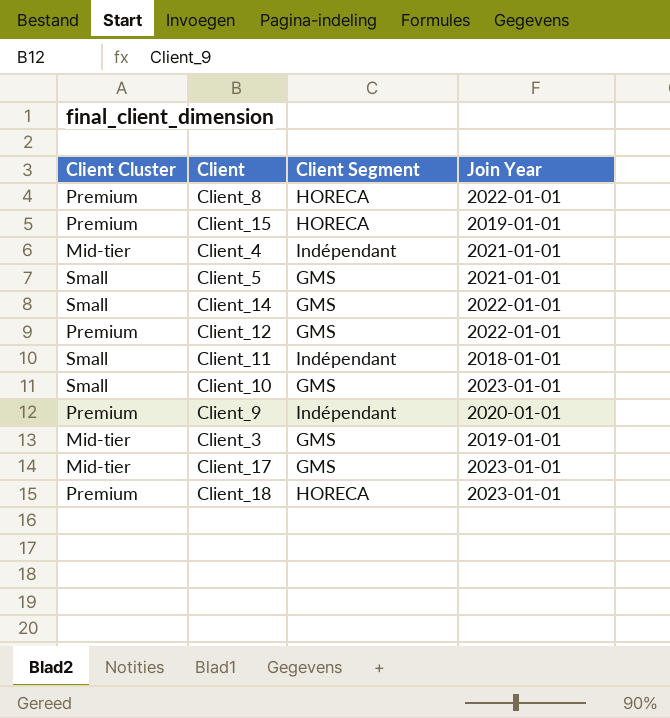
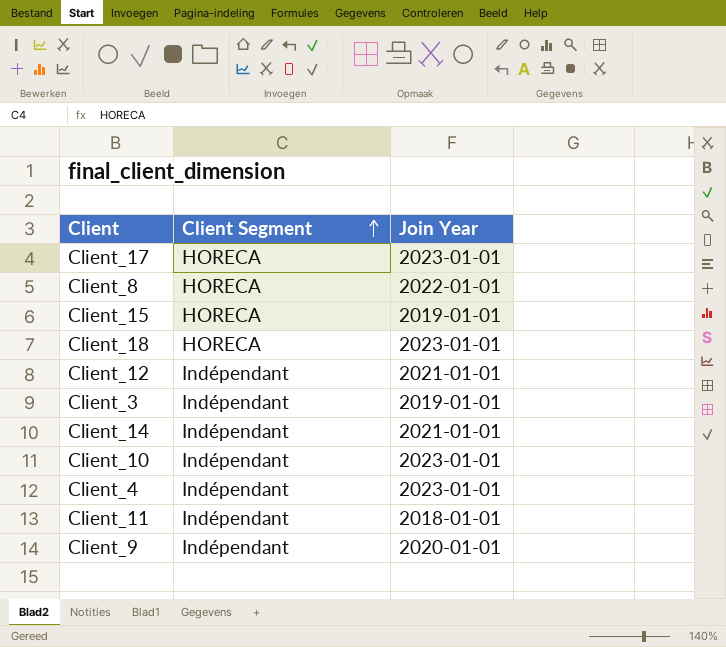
row order: none -> Client Segment ascending
column Client Cluster | position: 1 -> none
row Client_5: Small | GMS | 2021-01-01 -> none
Client_17 | Client Segment: GMS -> HORECA
Client_12 | Client Segment: GMS -> Indépendant
Client_12 | Join Year: 2022-01-01 -> 2021-01-01
Client_3 | Client Segment: GMS -> Indépendant
Client_14 | Client Segment: GMS -> Indépendant
Client_14 | Join Year: 2022-01-01 -> 2021-01-01
Client_10 | Client Segment: GMS -> Indépendant
Client_4 | Join Year: 2021-01-01 -> 2023-01-01

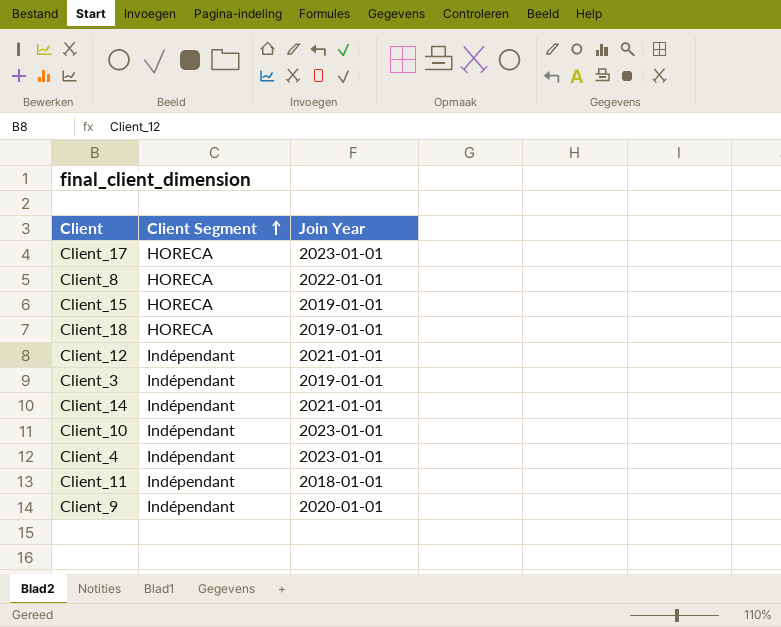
Client_18 | Join Year: 2023-01-01 -> 2019-01-01

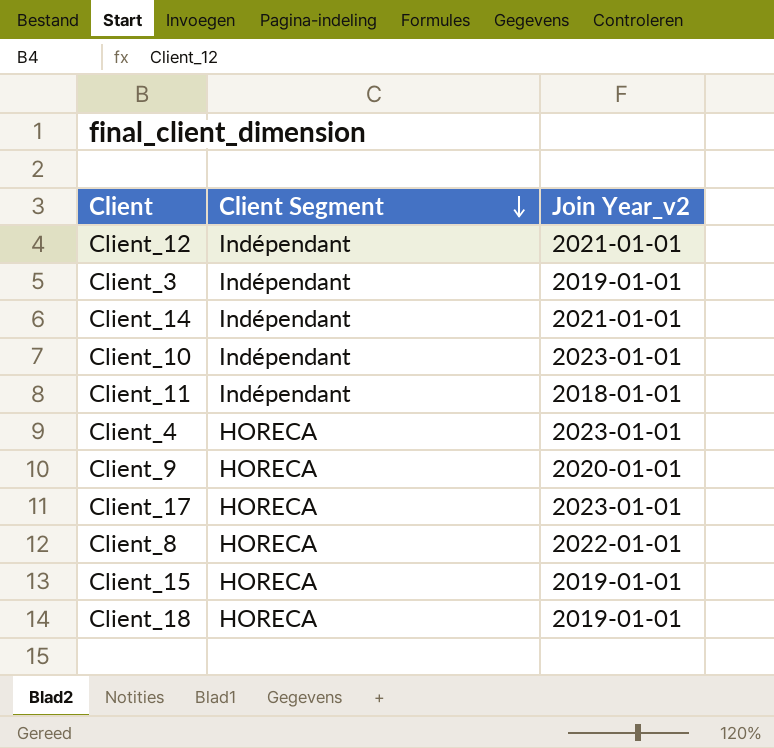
row order: Client Segment ascending -> Client Segment descending
column name: Join Year -> Join Year_v2
Client_4 | Client Segment: Indépendant -> HORECA
Client_9 | Client Segment: Indépendant -> HORECA

